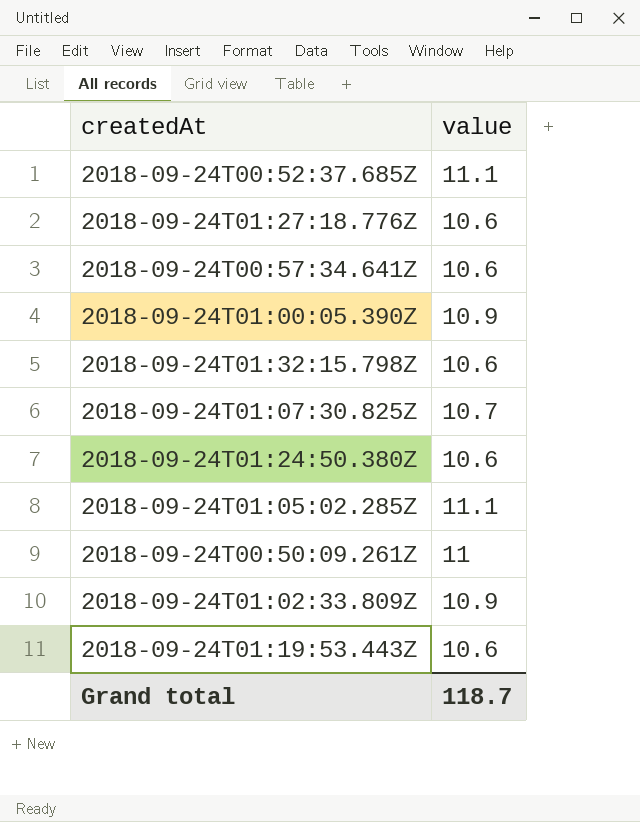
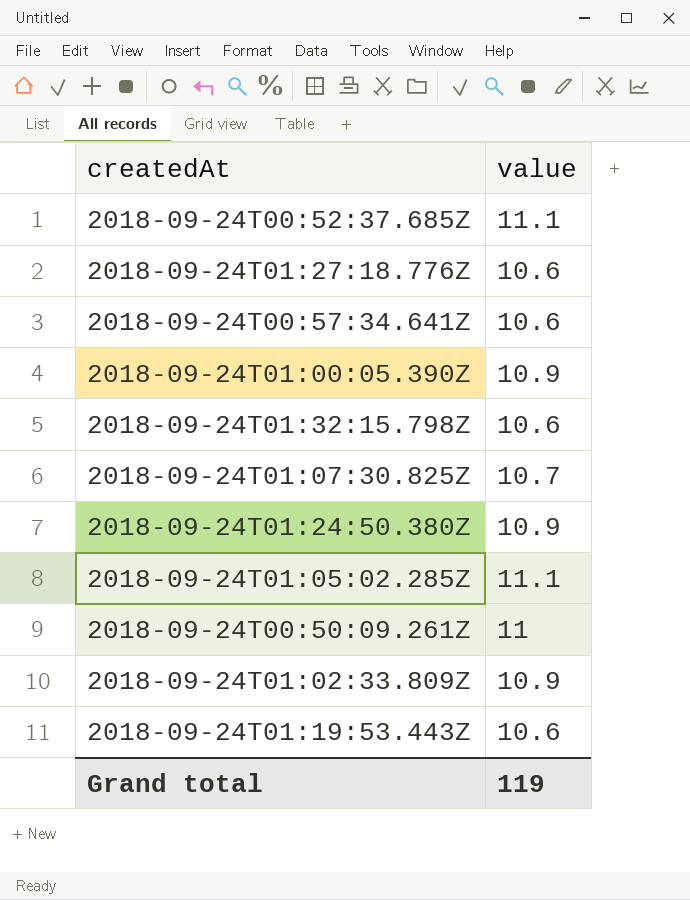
2018-09-24T01:24:50.380Z | value: 10.6 -> 10.9
Grand total | value: 118.7 -> 119

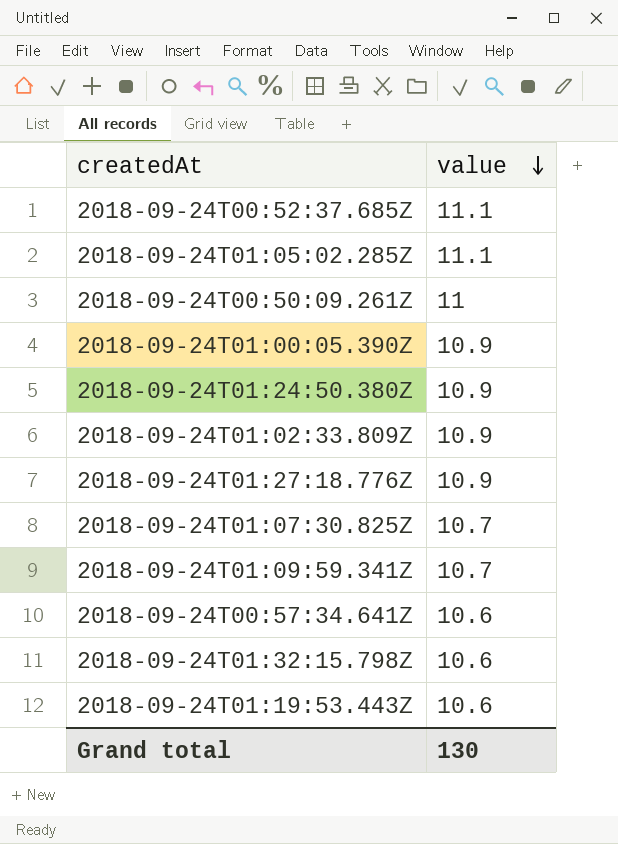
row order: none -> value descending
2018-09-24T01:27:18.776Z | value: 10.6 -> 10.9
row 2018-09-24T01:09:59.341Z: none -> 10.7
Grand total | value: 119 -> 130

